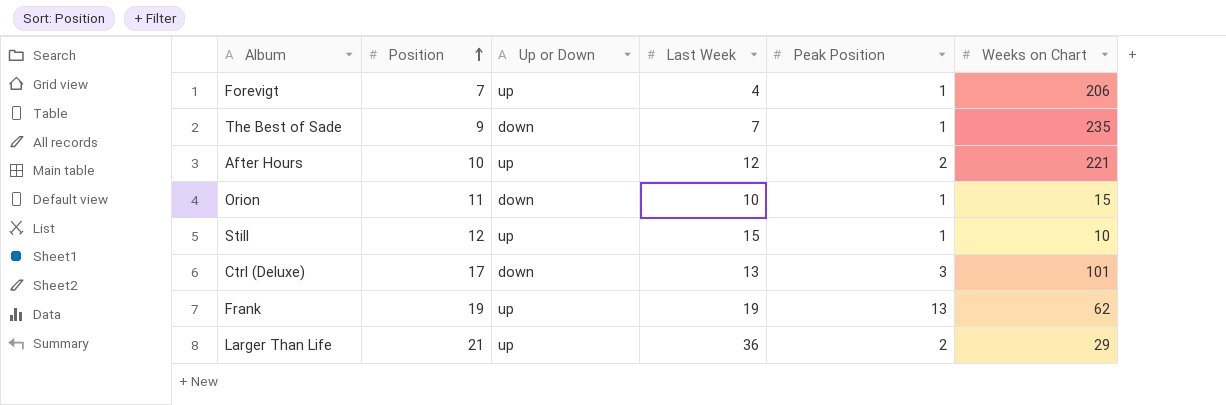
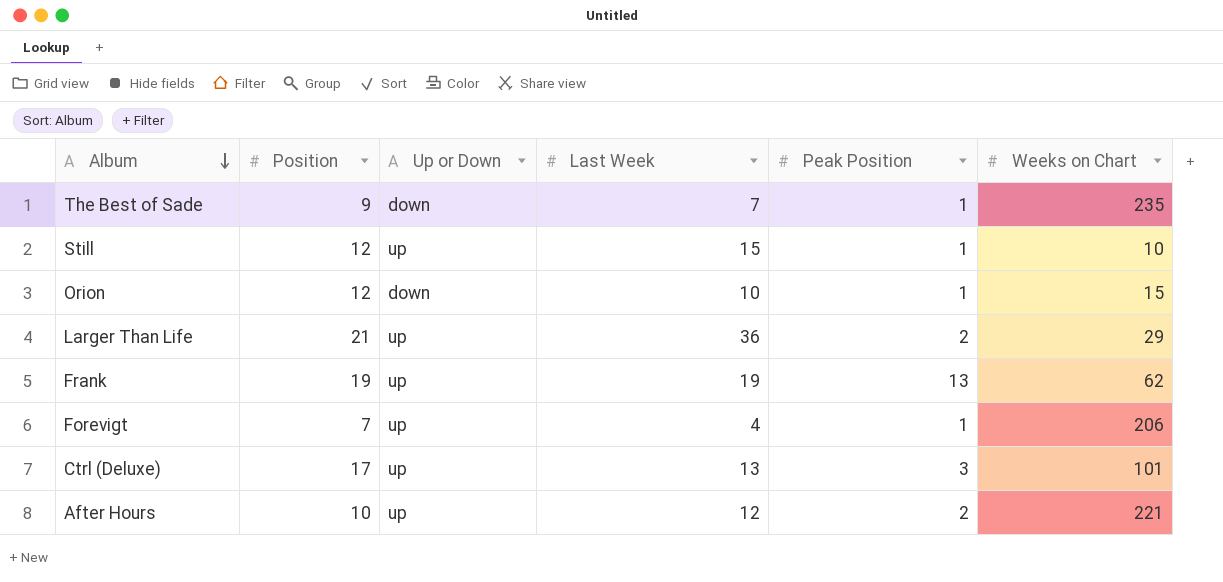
row order: Position ascending -> Album descending
Orion | Position: 11 -> 12
Ctrl (Deluxe) | Up or Down: down -> up

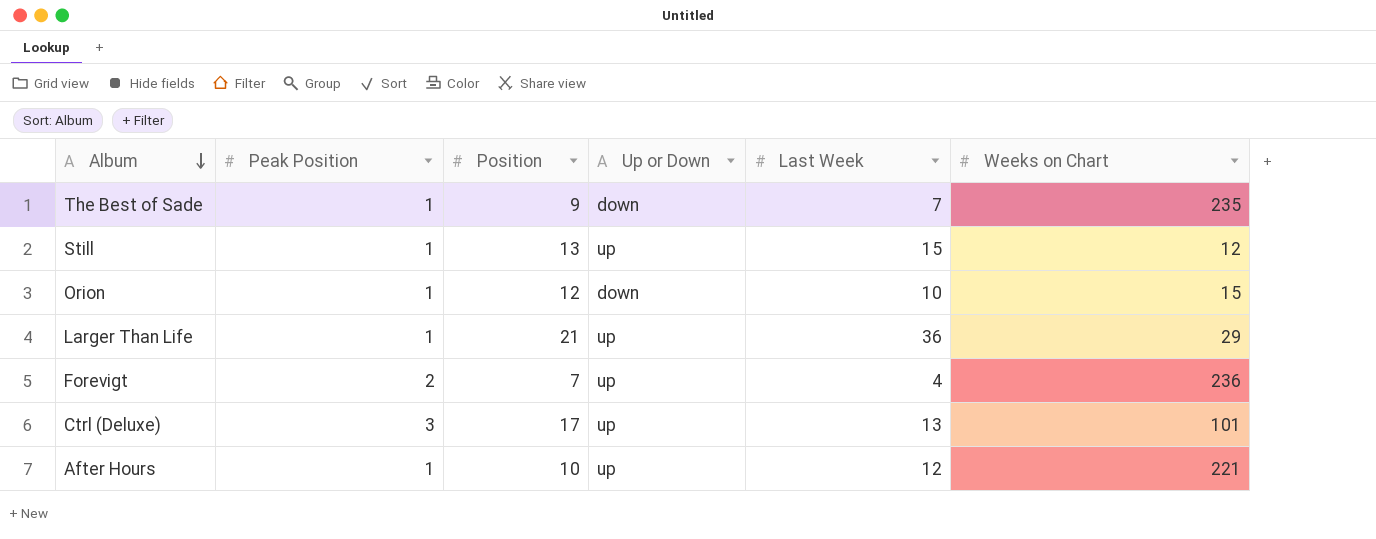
column Peak Position | position: 5 -> 2
row Frank: 19 | up | 19 | 13 | 62 -> none
Still | Position: 12 -> 13
Still | Weeks on Chart: 10 -> 12
Larger Than Life | Peak Position: 2 -> 1
Forevigt | Peak Position: 1 -> 2
Forevigt | Weeks on Chart: 206 -> 236
After Hours | Peak Position: 2 -> 1

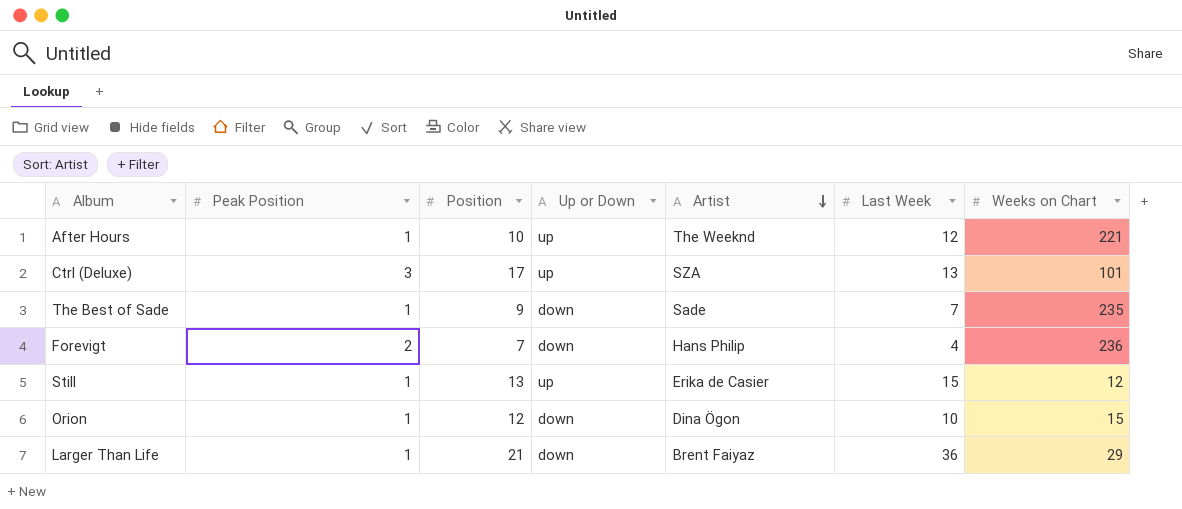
row order: Album descending -> Artist descending
column Artist | position: none -> 5
Forevigt | Up or Down: up -> down
Larger Than Life | Up or Down: up -> down

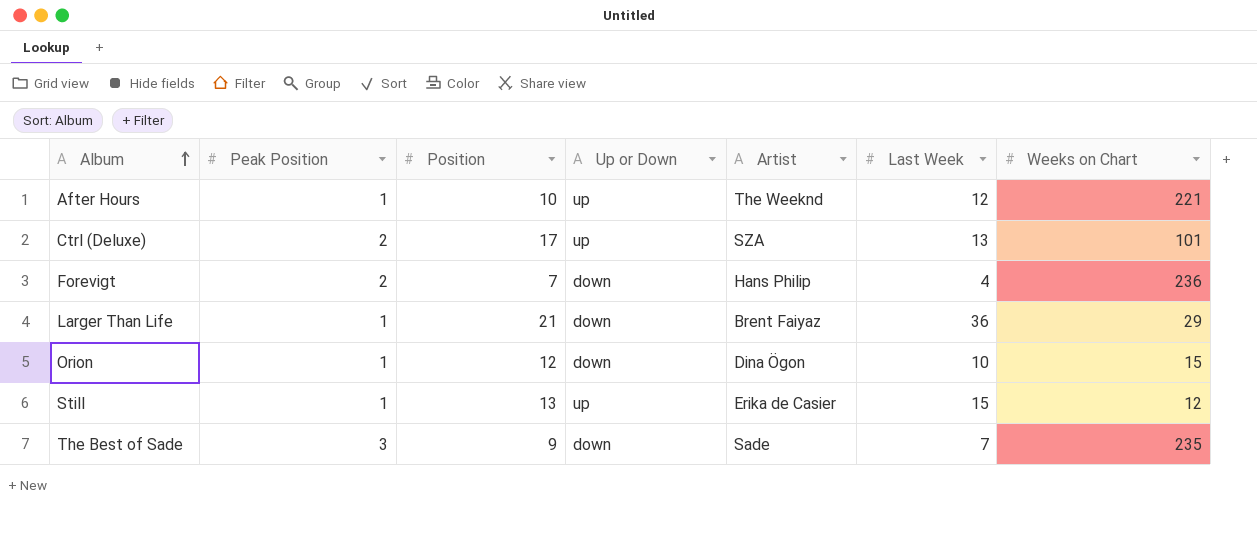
row order: Artist descending -> Album ascending
Ctrl (Deluxe) | Peak Position: 3 -> 2
The Best of Sade | Peak Position: 1 -> 3

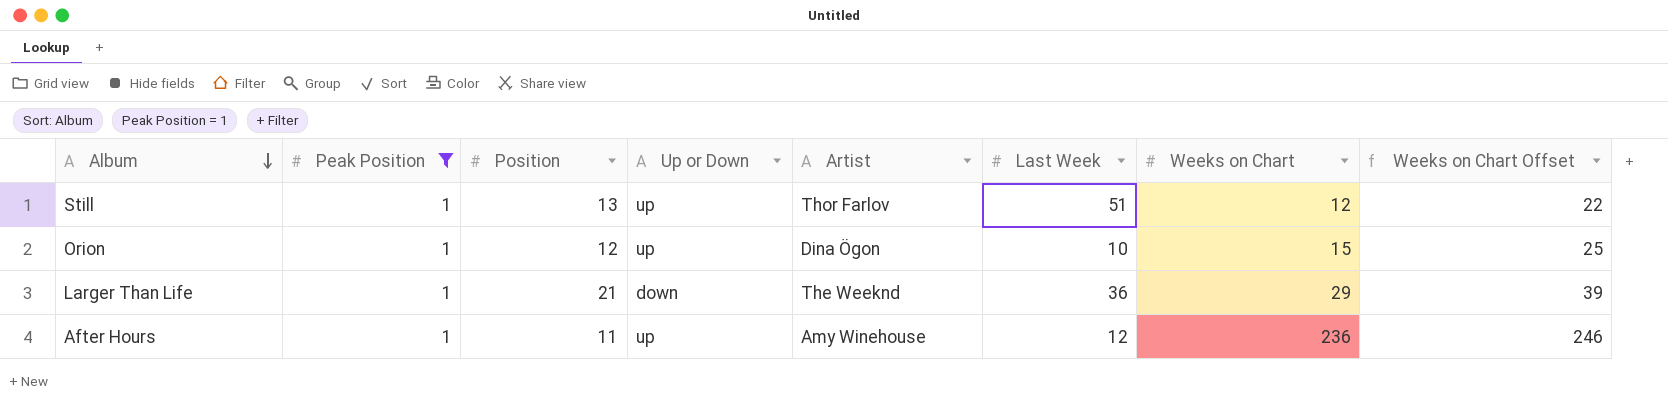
filter: none -> Peak Position = 1
row order: Album ascending -> Album descending
column Weeks on Chart Offset | formula: none -> [Weeks on Chart] + 10
Still | Artist: Erika de Casier -> Thor Farlov
Still | Last Week: 15 -> 51
Orion | Up or Down: down -> up
Larger Than Life | Artist: Brent Faiyaz -> The Weeknd
After Hours | Position: 10 -> 11
After Hours | Artist: The Weeknd -> Amy Winehouse
After Hours | Weeks on Chart: 221 -> 236

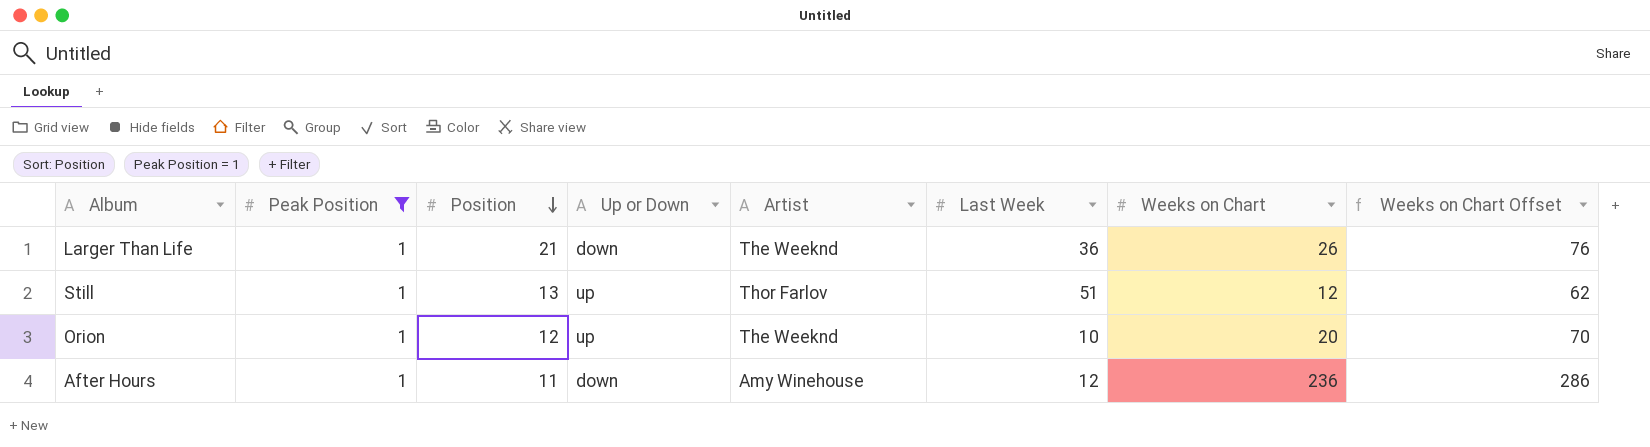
row order: Album descending -> Position descending
column Weeks on Chart Offset | formula: [Weeks on Chart] + 10 -> [Weeks on Chart] + 50
Larger Than Life | Weeks on Chart: 29 -> 26
Orion | Artist: Dina Ögon -> The Weeknd
Orion | Weeks on Chart: 15 -> 20
After Hours | Up or Down: up -> down

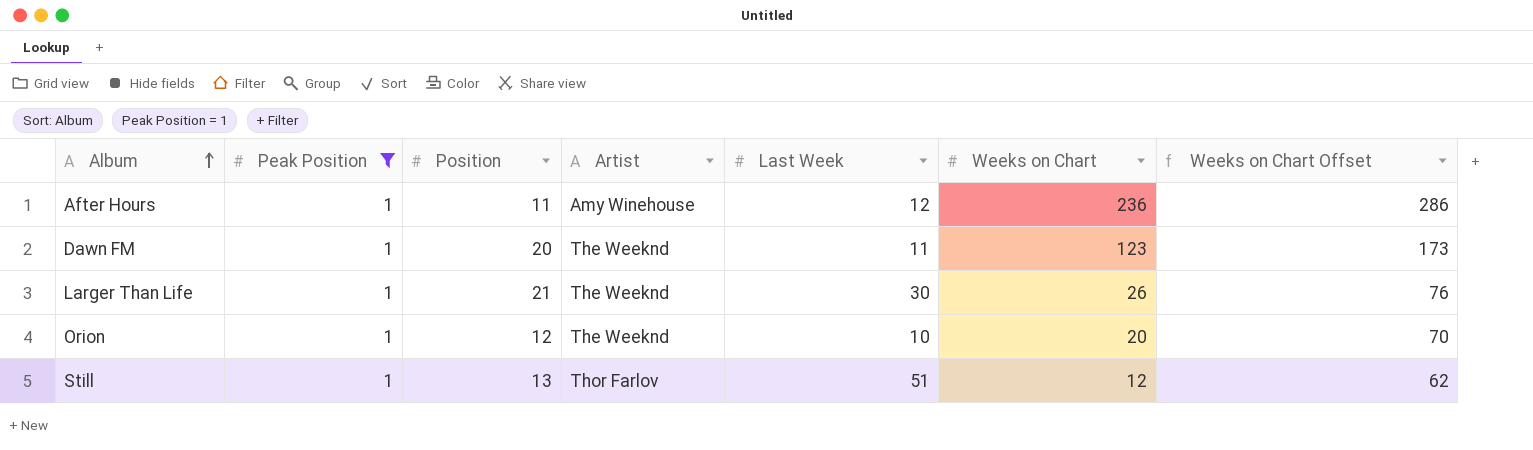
row order: Position descending -> Album ascending
column Up or Down | position: 4 -> none
row Dawn FM: none -> 1 | 20 | The Weeknd | 11 | 123 | 173
Larger Than Life | Last Week: 36 -> 30

